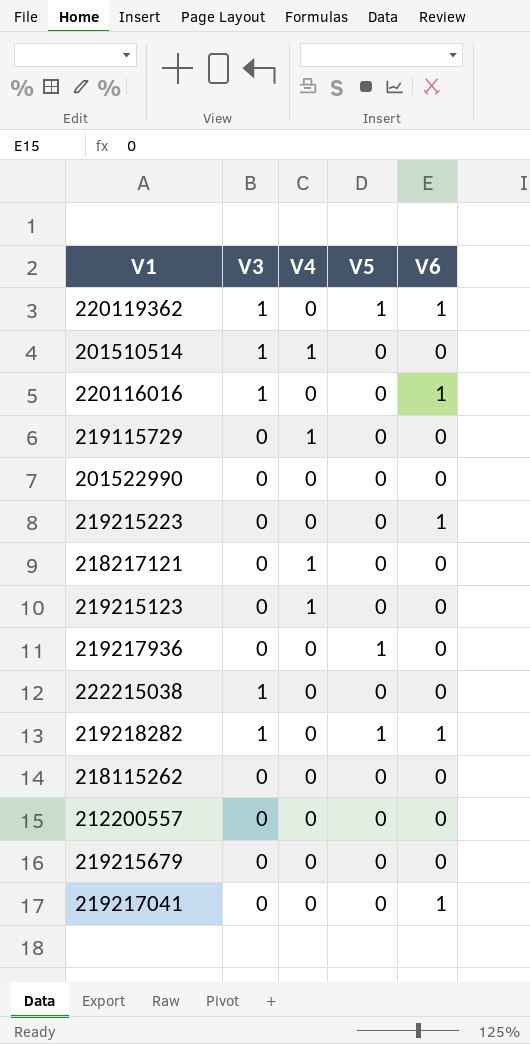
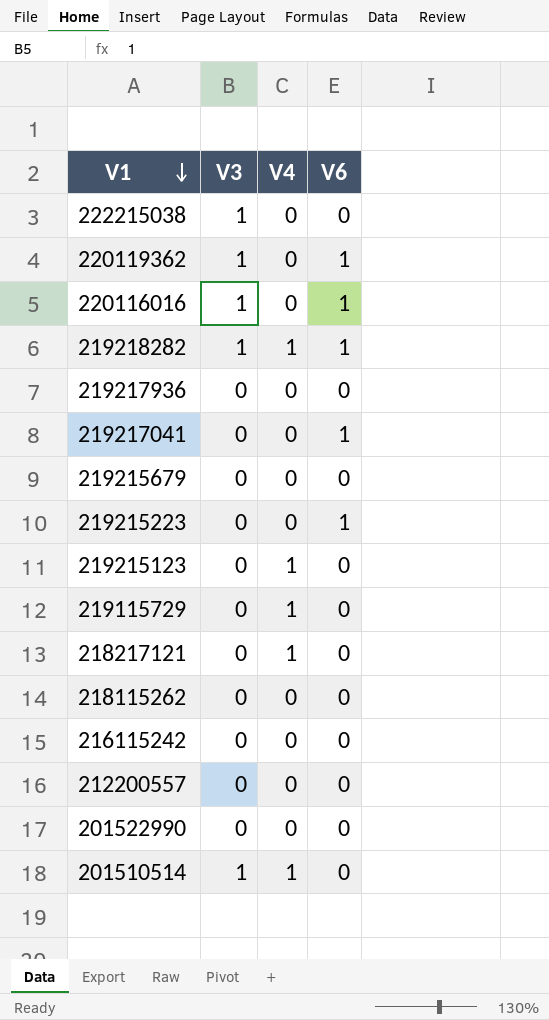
row order: none -> V1 descending
column V5 | position: 4 -> none
219218282 | V4: 0 -> 1
row 216115242: none -> 0 | 0 | 0

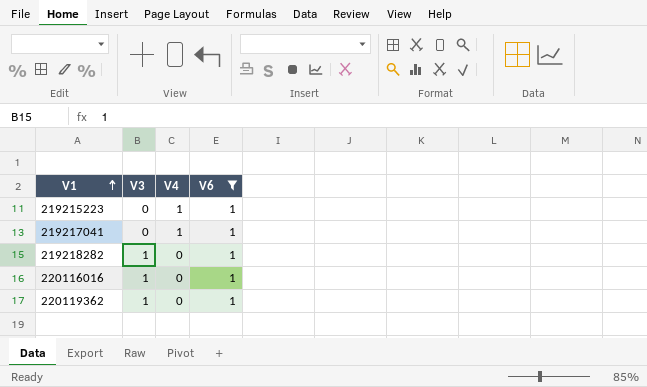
filter: none -> V6 = 1
row order: V1 descending -> V1 ascending
219215223 | V4: 0 -> 1
219217041 | V4: 0 -> 1
219218282 | V4: 1 -> 0

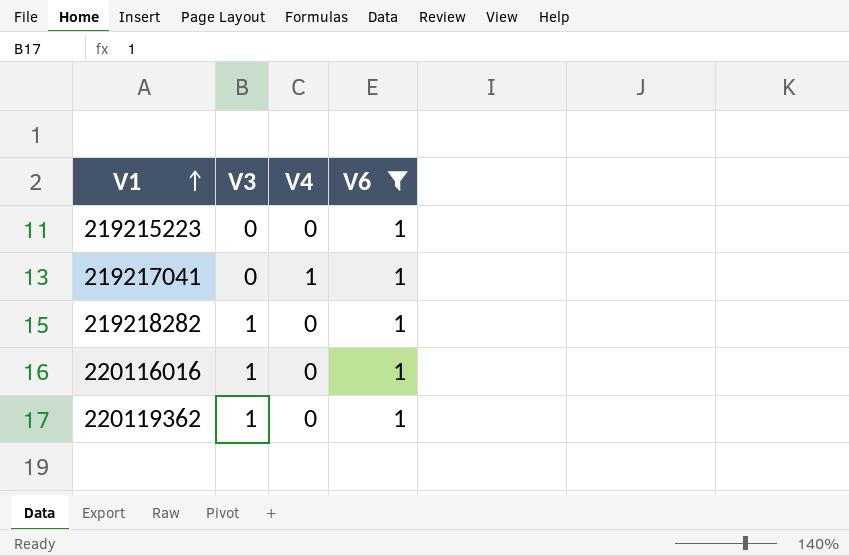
219215223 | V4: 1 -> 0

